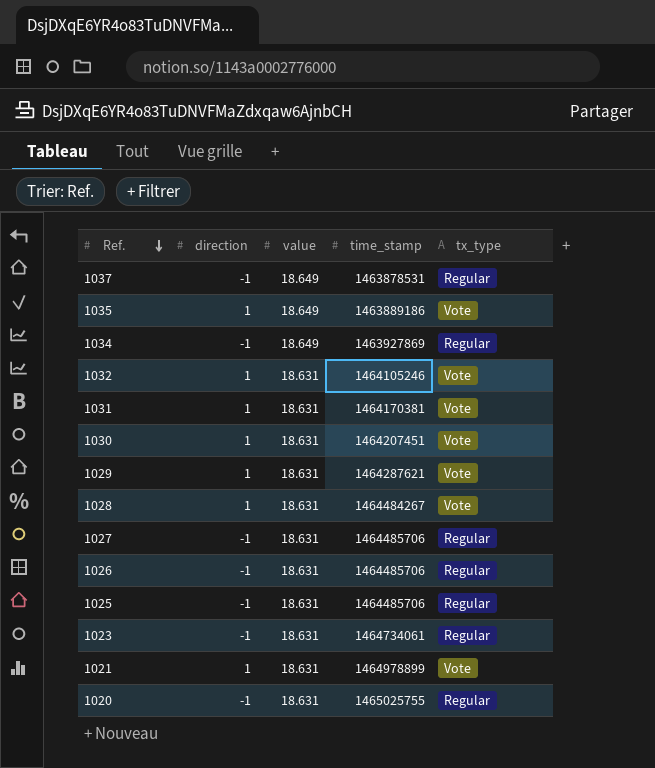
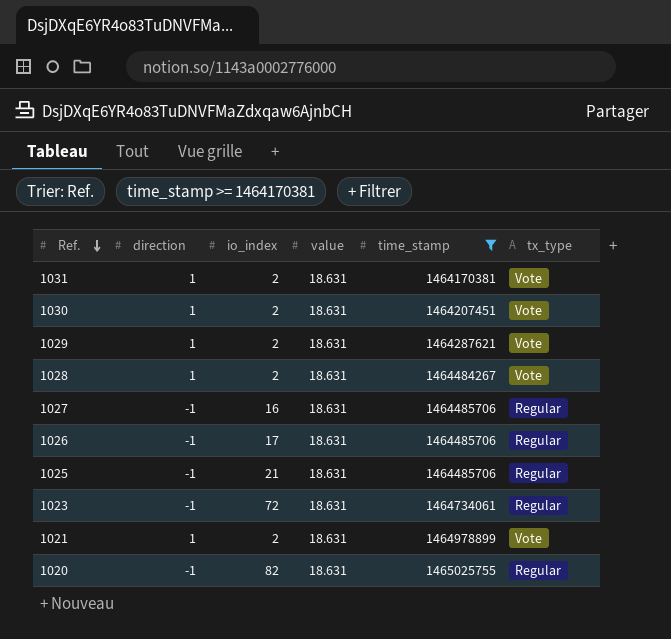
filter: none -> time_stamp >= 1464170381
column io_index | position: none -> 3

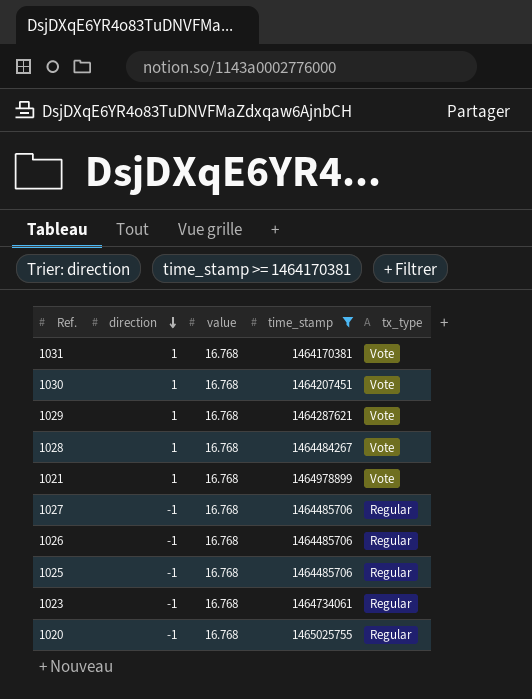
row order: Ref. descending -> direction descending
column io_index | position: 3 -> none
1031 | value: 18.631 -> 16.768
1030 | value: 18.631 -> 16.768
1029 | value: 18.631 -> 16.768
1028 | value: 18.631 -> 16.768
1021 | value: 18.631 -> 16.768
1027 | value: 18.631 -> 16.768
1026 | value: 18.631 -> 16.768
1025 | value: 18.631 -> 16.768
1023 | value: 18.631 -> 16.768
1020 | value: 18.631 -> 16.768

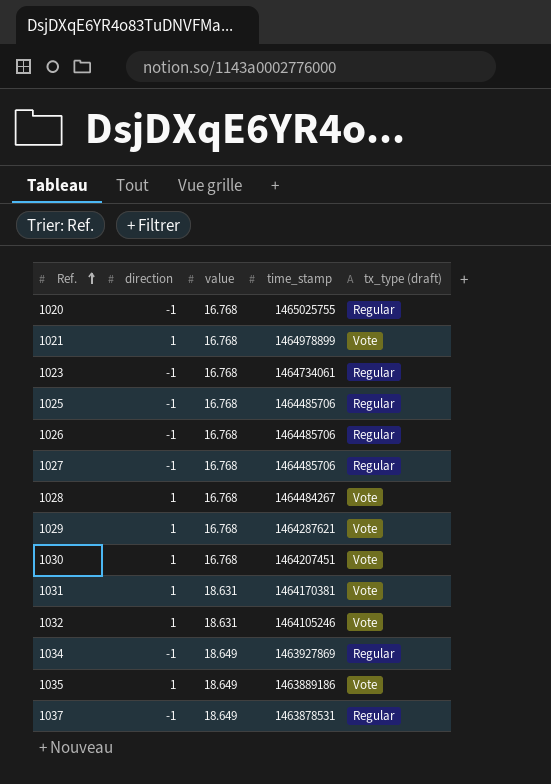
filter: time_stamp >= 1464170381 -> none
row order: direction descending -> Ref. ascending
column name: tx_type -> tx_type (draft)
1031 | value: 16.768 -> 18.631

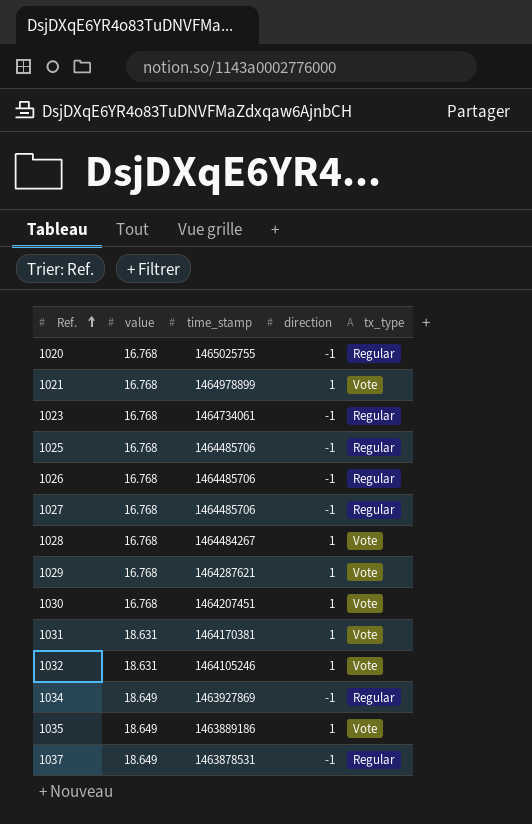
column direction | position: 2 -> 4
column name: tx_type (draft) -> tx_type

